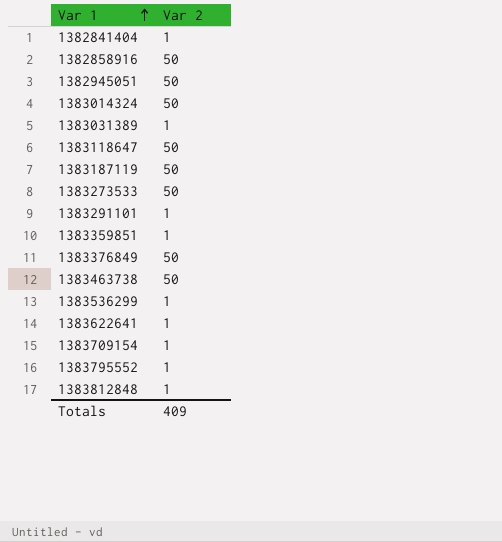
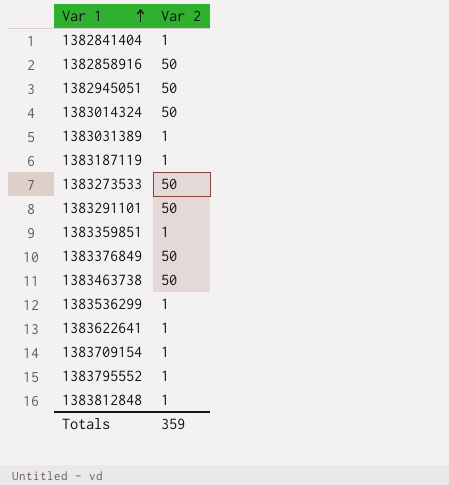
row 1383118647: 50 -> none
1383187119 | Var 2: 50 -> 1
1383291101 | Var 2: 1 -> 50
Totals | Var 2: 409 -> 359

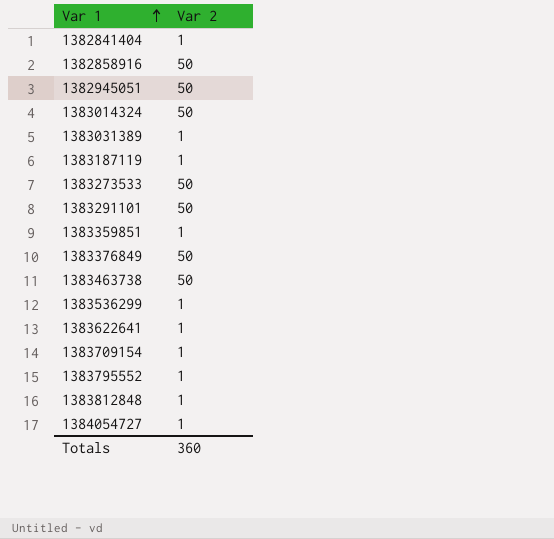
row 1384054727: none -> 1
Totals | Var 2: 359 -> 360

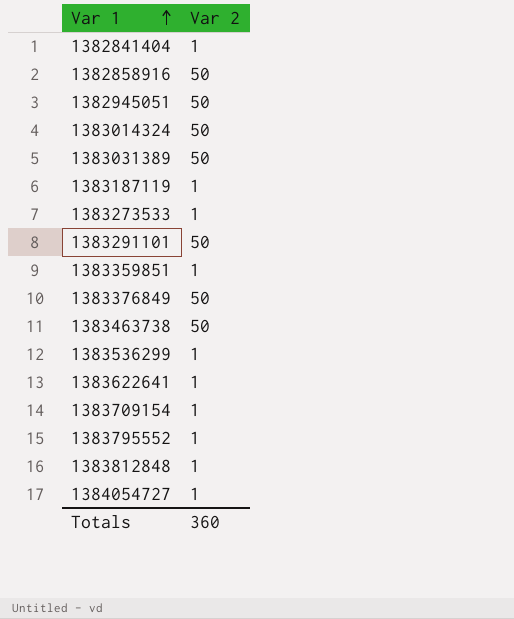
1383031389 | Var 2: 1 -> 50
1383273533 | Var 2: 50 -> 1

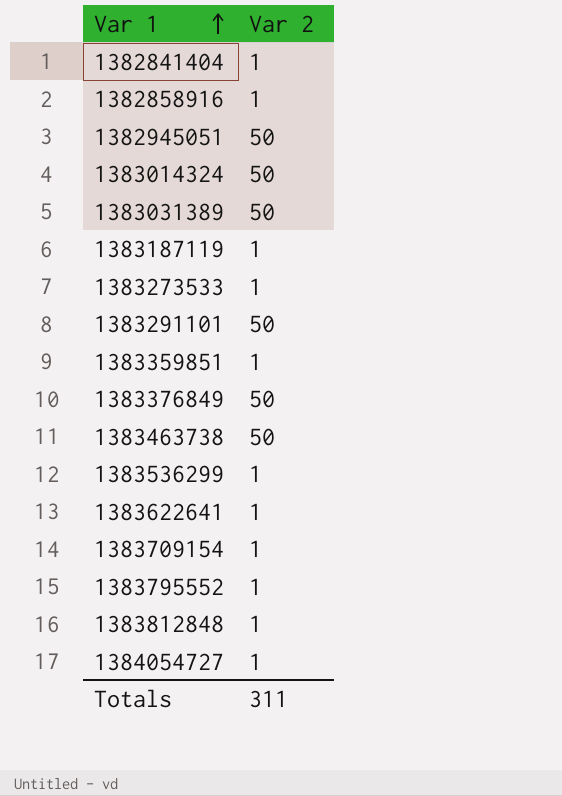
1382858916 | Var 2: 50 -> 1
Totals | Var 2: 360 -> 311

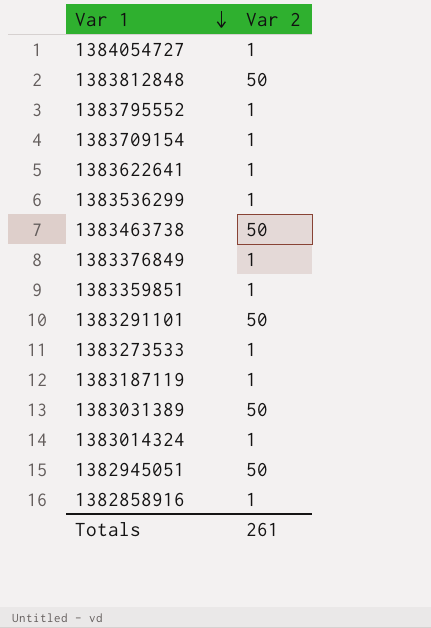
row order: Var 1 ascending -> Var 1 descending
row 1382841404: 1 -> none
1383812848 | Var 2: 1 -> 50
1383376849 | Var 2: 50 -> 1
1383014324 | Var 2: 50 -> 1
Totals | Var 2: 311 -> 261

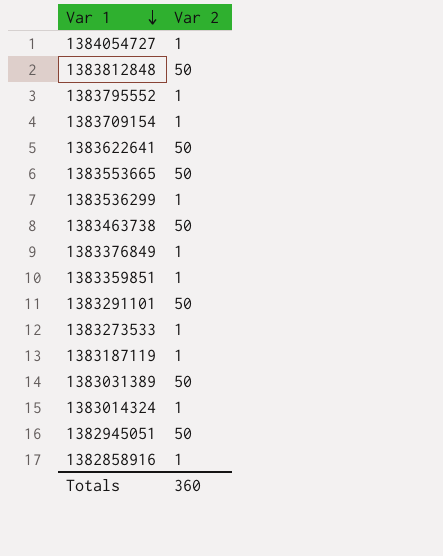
1383622641 | Var 2: 1 -> 50
row 1383553665: none -> 50
Totals | Var 2: 261 -> 360

